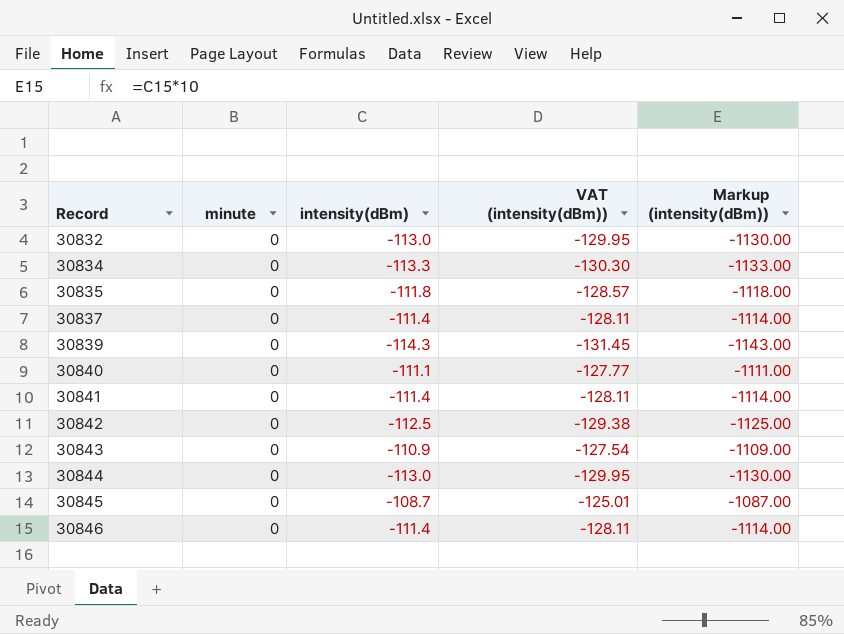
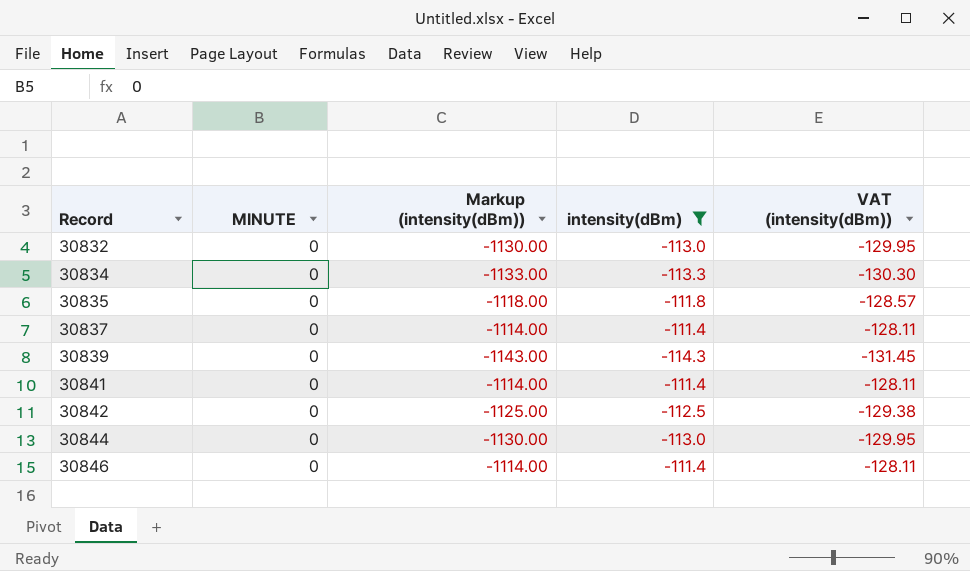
filter: none -> intensity(dBm) <= -111.4
column name: minute -> MINUTE
column Markup (intensity(dBm)) | position: 5 -> 3

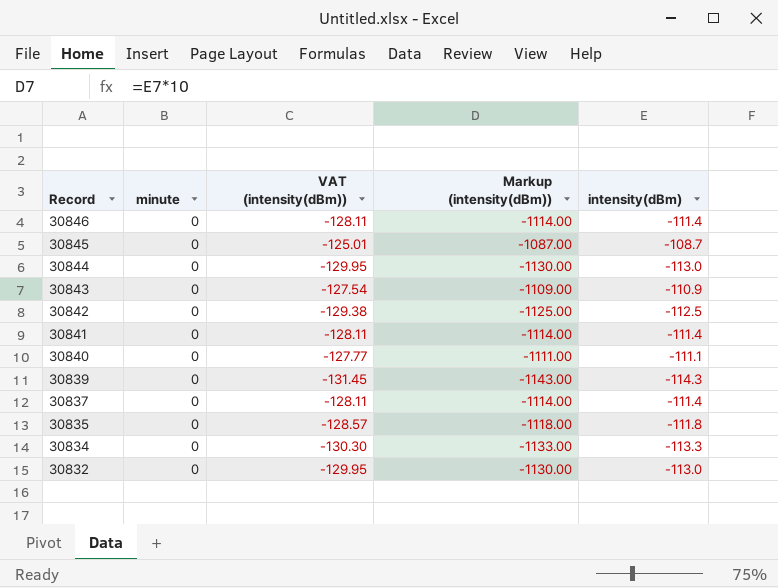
filter: intensity(dBm) <= -111.4 -> none
row order: Record ascending -> Record descending
column name: MINUTE -> minute
column VAT (intensity(dBm)) | position: 5 -> 3

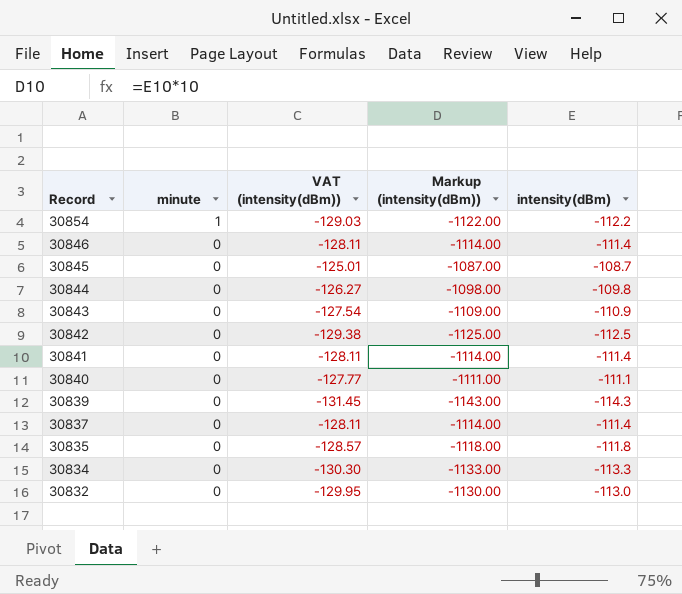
row 30854: none -> 1 | -129.03 | -1122.00 | -112.2
30844 | VAT (intensity(dBm)): -129.95 -> -126.27
30844 | Markup (intensity(dBm)): -1130.00 -> -1098.00
30844 | intensity(dBm): -113.0 -> -109.8

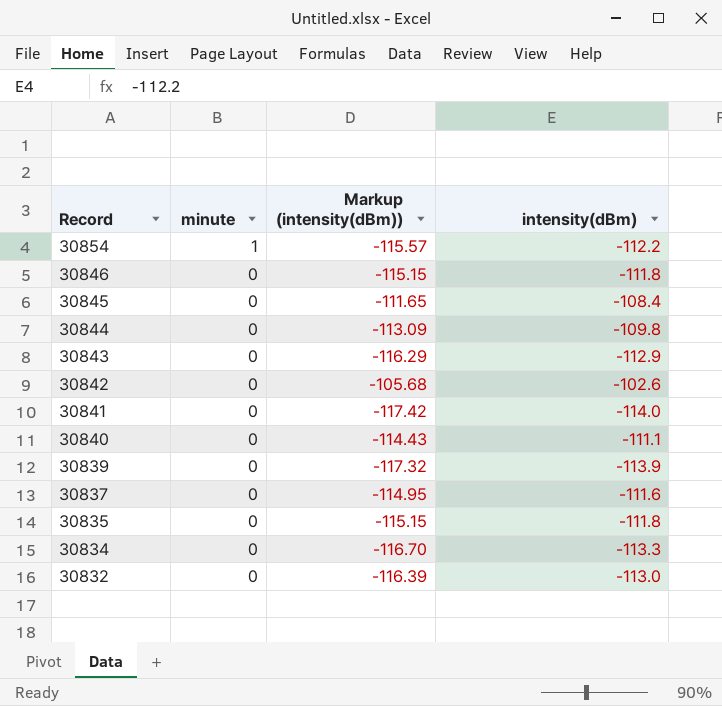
column VAT (intensity(dBm)) | formula: [intensity(dBm)] * 1.15 -> none
column Markup (intensity(dBm)) | formula: [intensity(dBm)] * 10 -> [intensity(dBm)] * 1.03
30846 | intensity(dBm): -111.4 -> -111.8
30845 | intensity(dBm): -108.7 -> -108.4
30843 | intensity(dBm): -110.9 -> -112.9
30842 | intensity(dBm): -112.5 -> -102.6
30841 | intensity(dBm): -111.4 -> -114.0
30839 | intensity(dBm): -114.3 -> -113.9
30837 | intensity(dBm): -111.4 -> -111.6

